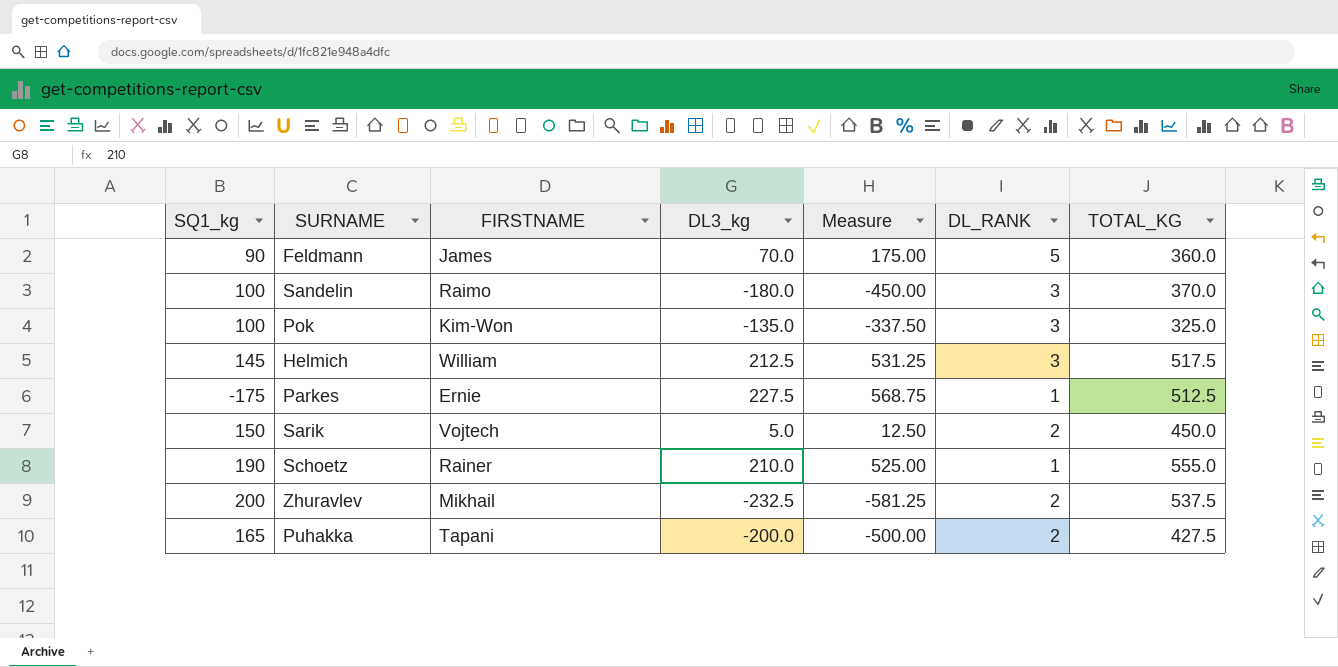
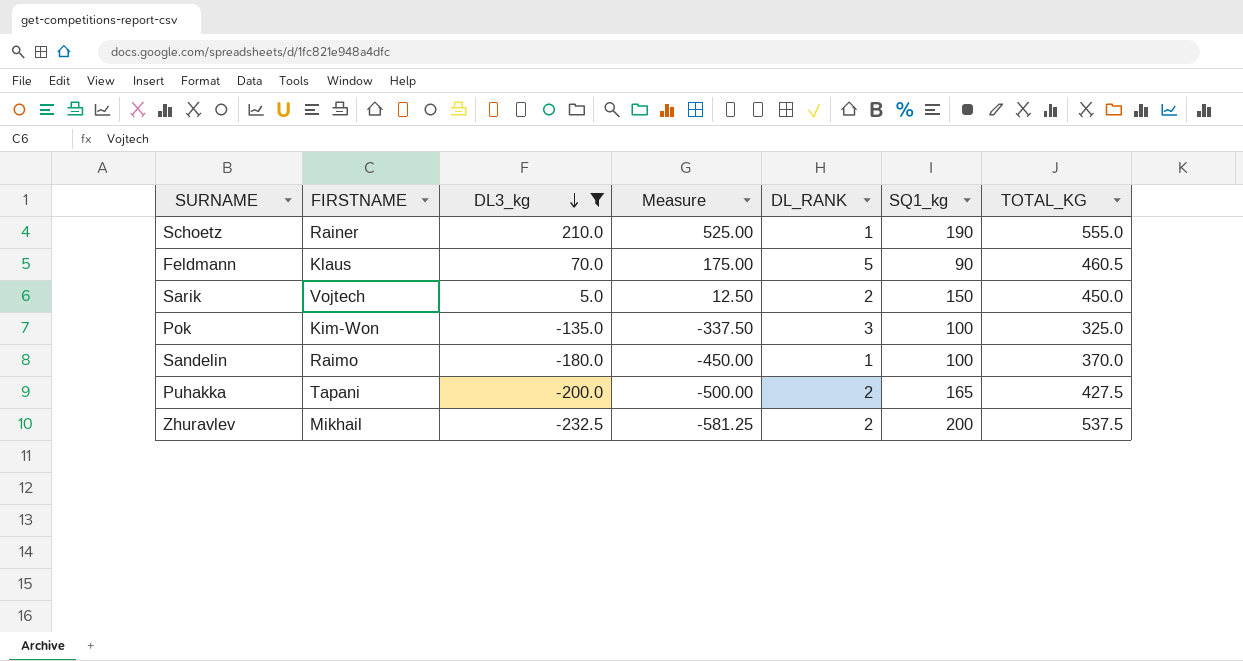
filter: none -> DL3_kg <= 210.0
row order: none -> DL3_kg descending
column SQ1_kg | position: 1 -> 6
Feldmann | FIRSTNAME: James -> Klaus
Feldmann | TOTAL_KG: 360.0 -> 460.5
Sandelin | DL_RANK: 3 -> 1

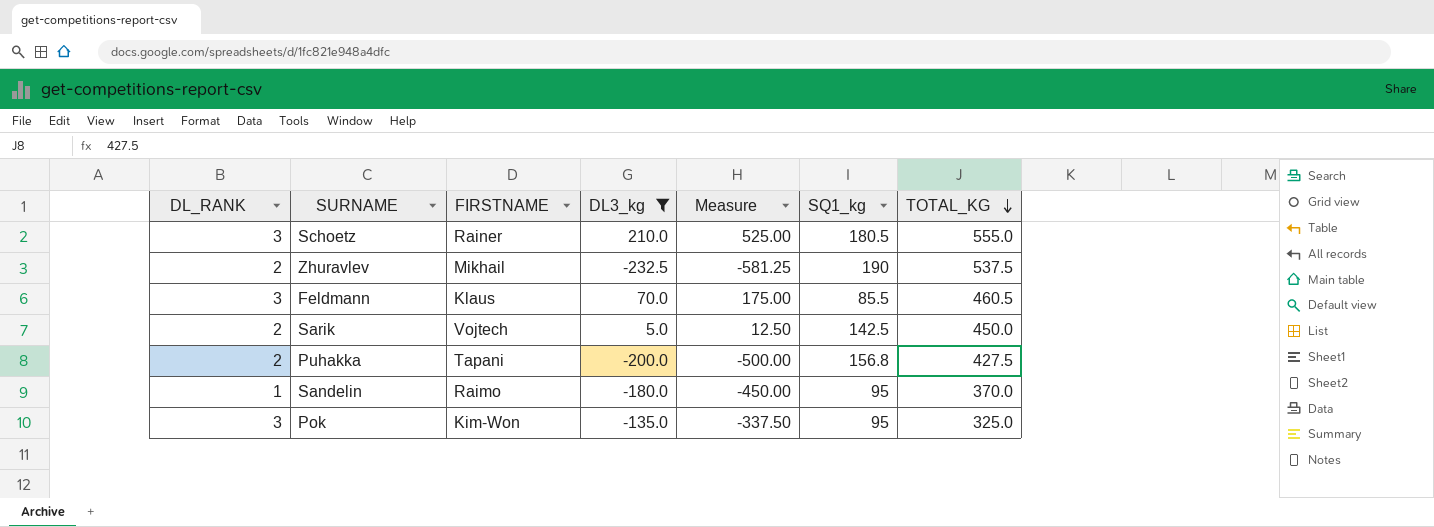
row order: DL3_kg descending -> TOTAL_KG descending
column DL_RANK | position: 5 -> 1
Schoetz | DL_RANK: 1 -> 3
Schoetz | SQ1_kg: 190 -> 180.5
Zhuravlev | SQ1_kg: 200 -> 190
Feldmann | DL_RANK: 5 -> 3
Feldmann | SQ1_kg: 90 -> 85.5
Sarik | SQ1_kg: 150 -> 142.5
Puhakka | SQ1_kg: 165 -> 156.8
Sandelin | SQ1_kg: 100 -> 95
Pok | SQ1_kg: 100 -> 95

